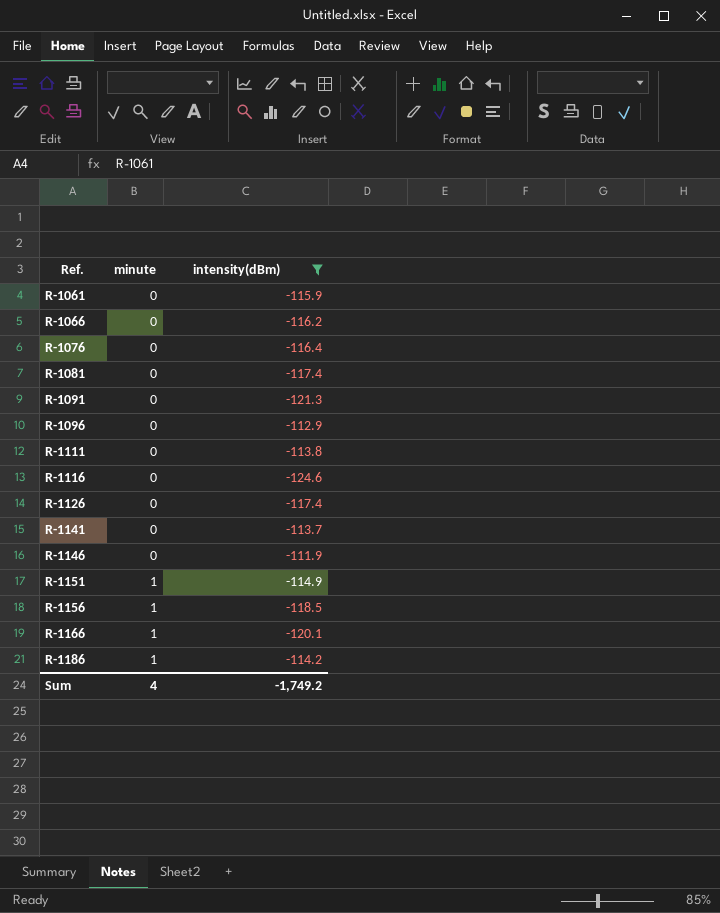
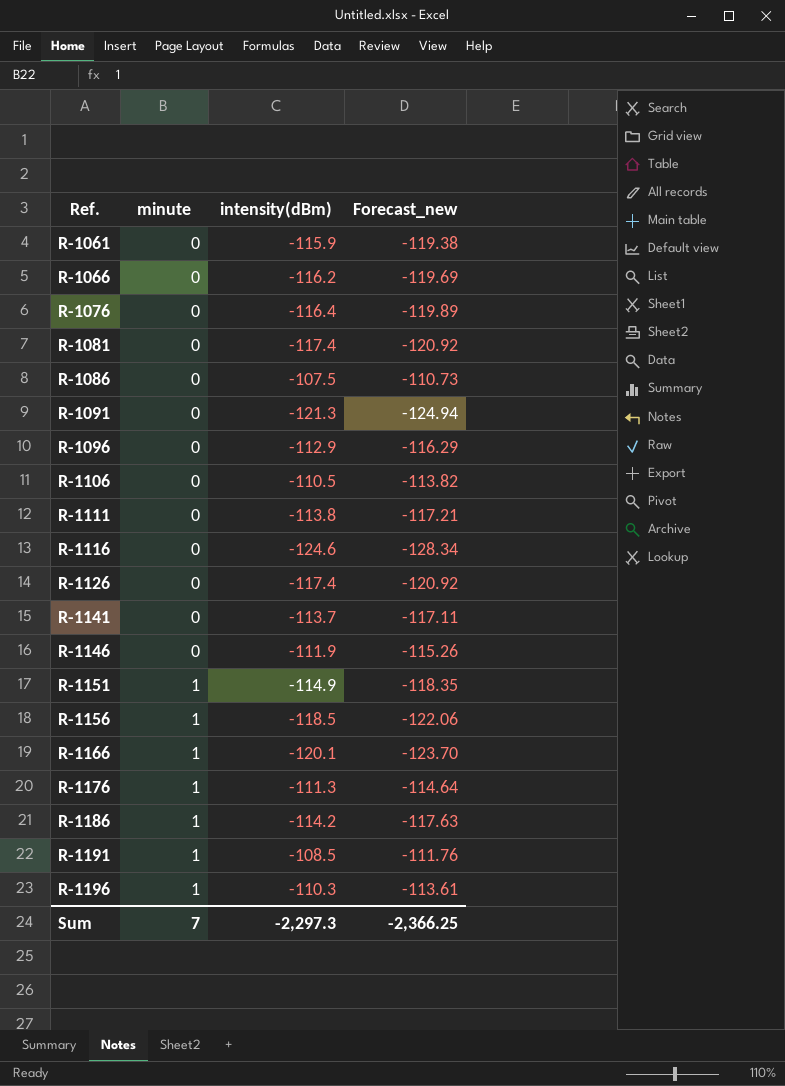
filter: intensity(dBm) <= -111.9 -> none
column Forecast_new | formula: none -> [intensity(dBm)] * 1.03
Sum | minute: 4 -> 7
Sum | intensity(dBm): -1,749.2 -> -2,297.3

